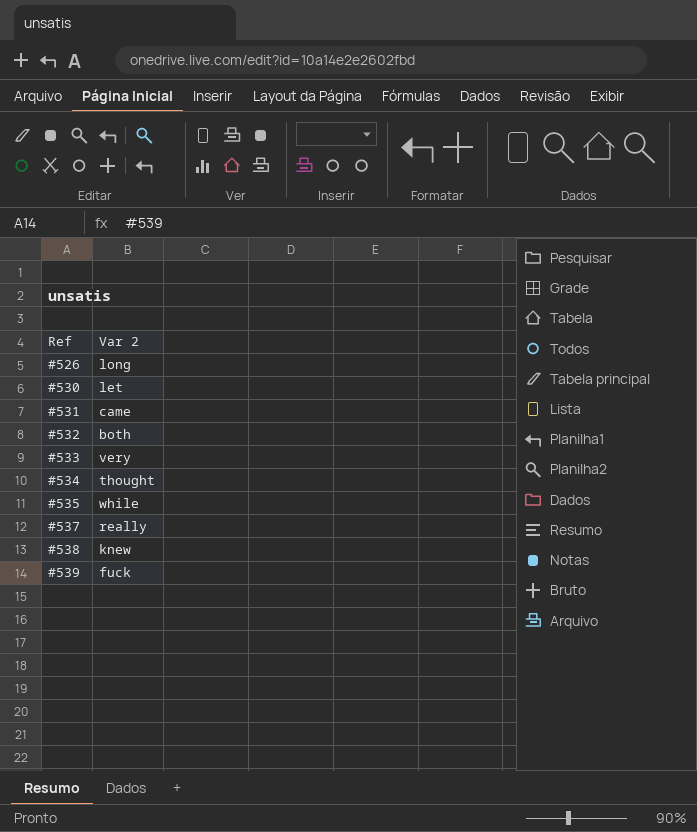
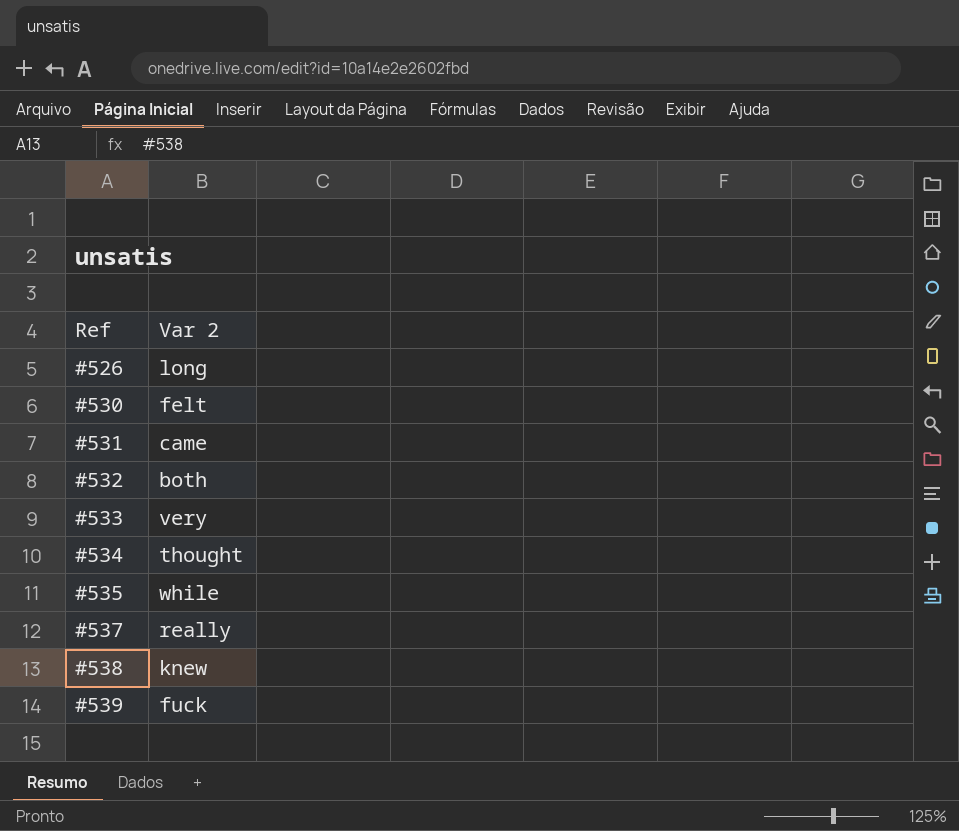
#530 | Var 2: let -> felt

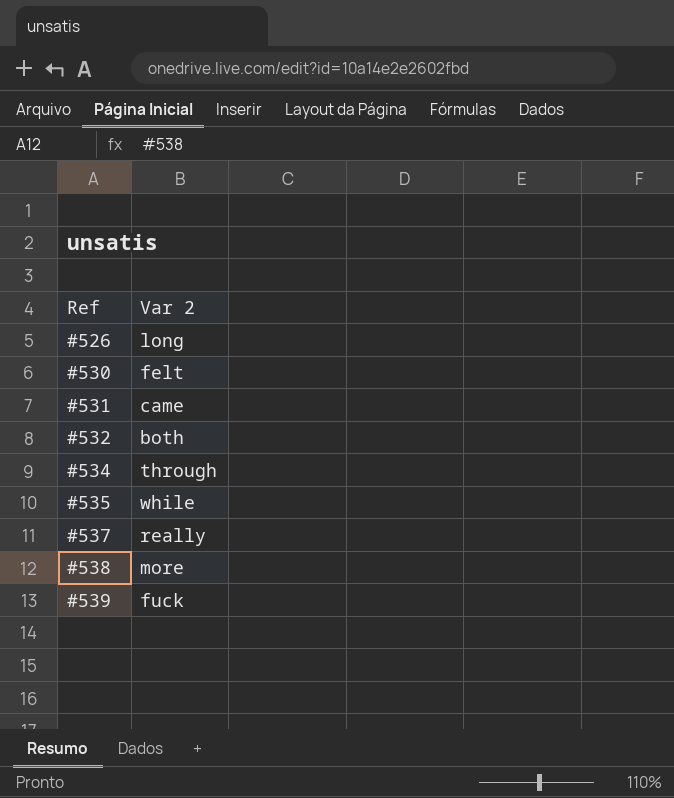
row #533: very -> none
#534 | Var 2: thought -> through
#538 | Var 2: knew -> more

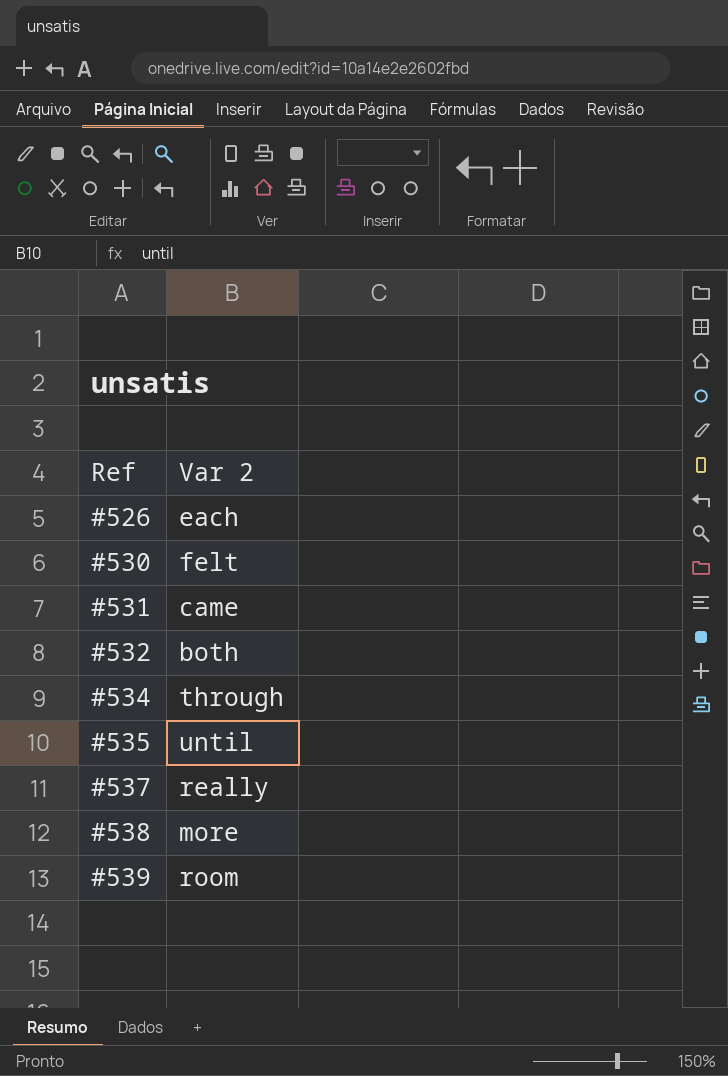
#526 | Var 2: long -> each
#535 | Var 2: while -> until
#539 | Var 2: fuck -> room

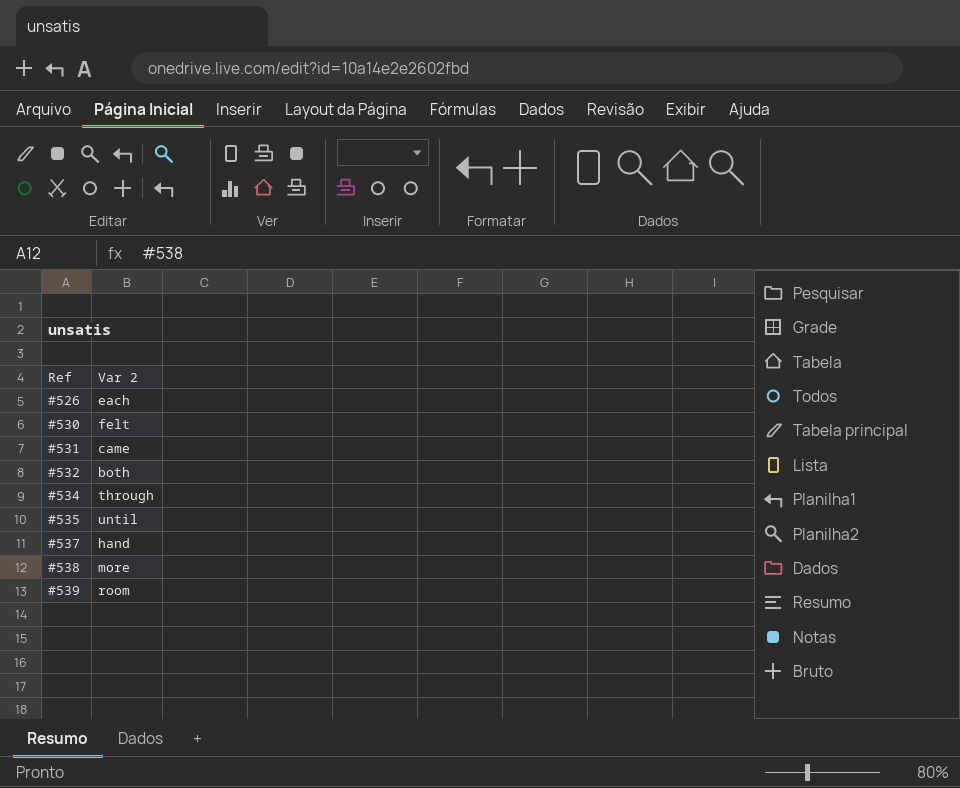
#537 | Var 2: really -> hand

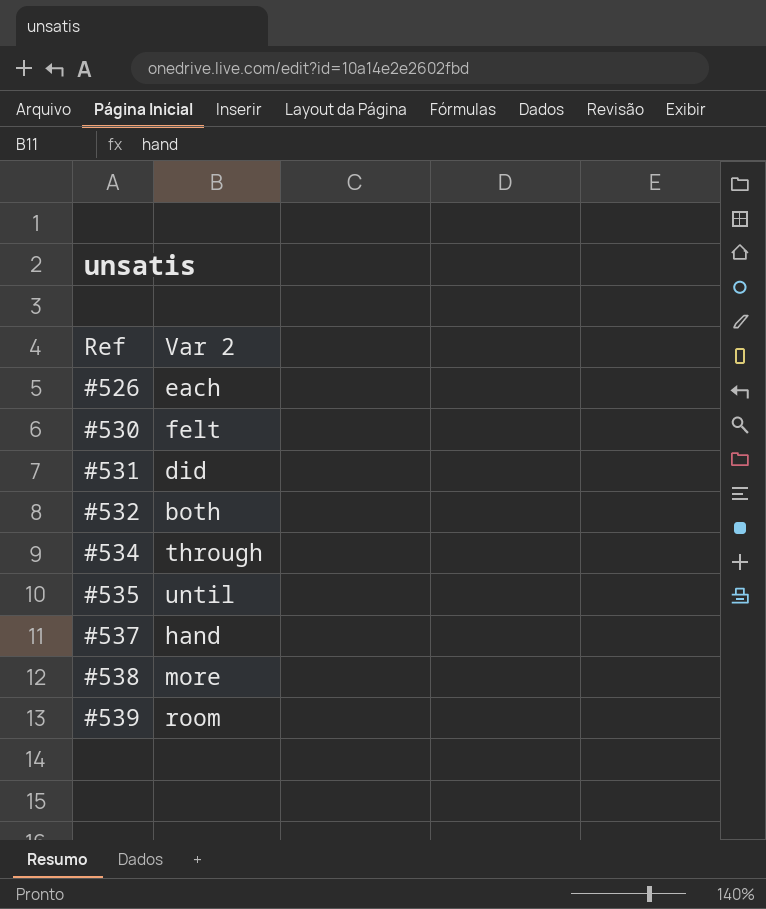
#531 | Var 2: came -> did

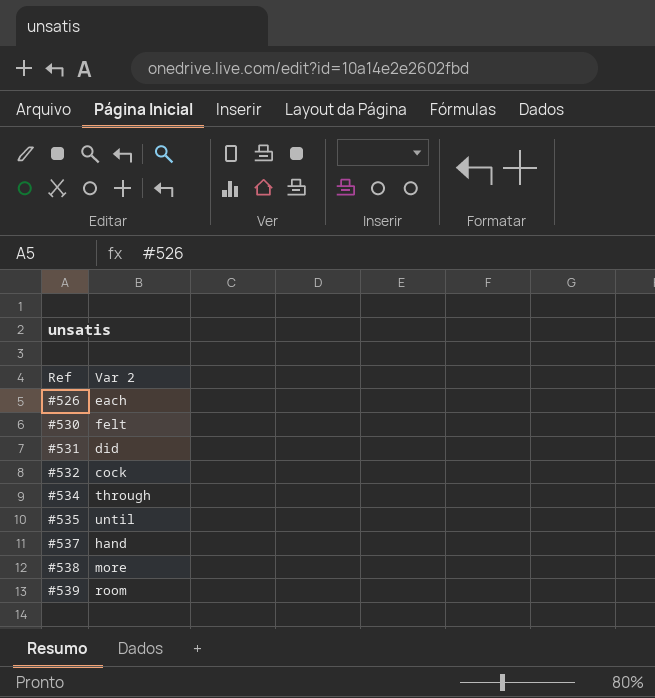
#532 | Var 2: both -> cock

